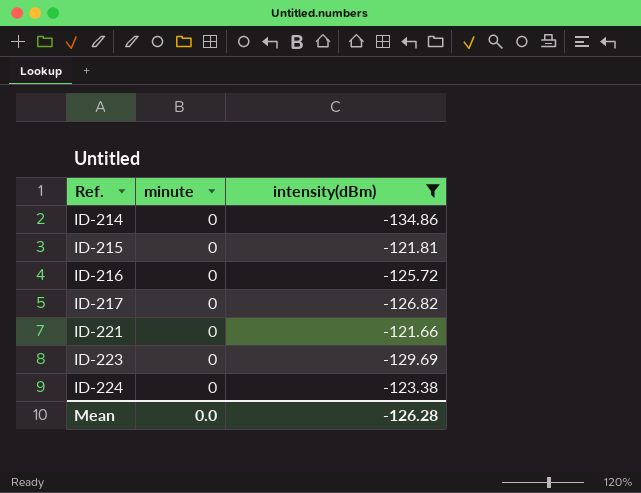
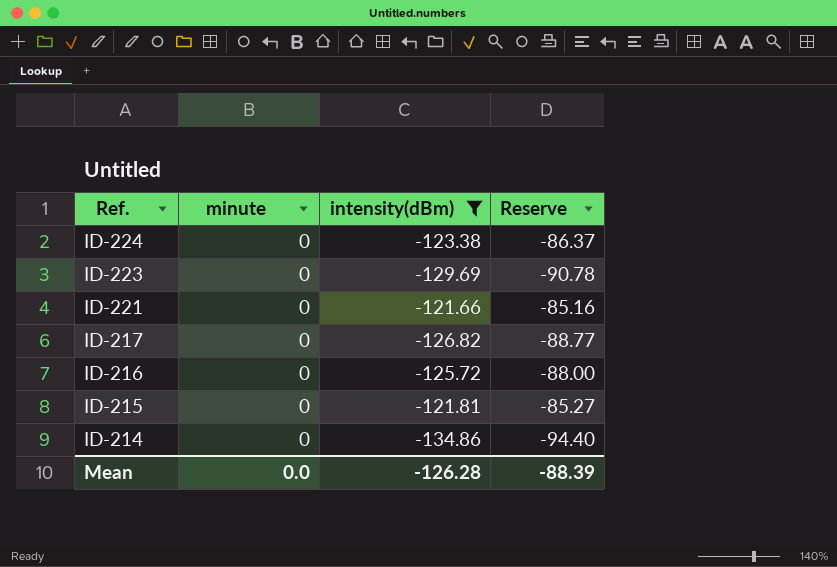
row order: Ref. ascending -> Ref. descending
column Reserve | formula: none -> [intensity(dBm)] * 0.7

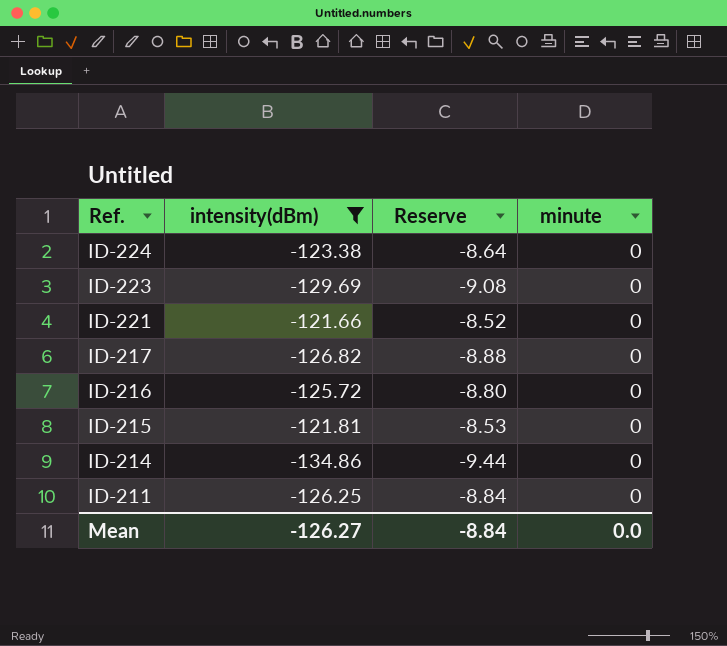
column Reserve | formula: [intensity(dBm)] * 0.7 -> [intensity(dBm)] * 0.07
column minute | position: 2 -> 4
row ID-211: none -> -126.25 | -8.84 | 0
Mean | intensity(dBm): -126.28 -> -126.27
Mean | Reserve: -88.39 -> -8.84

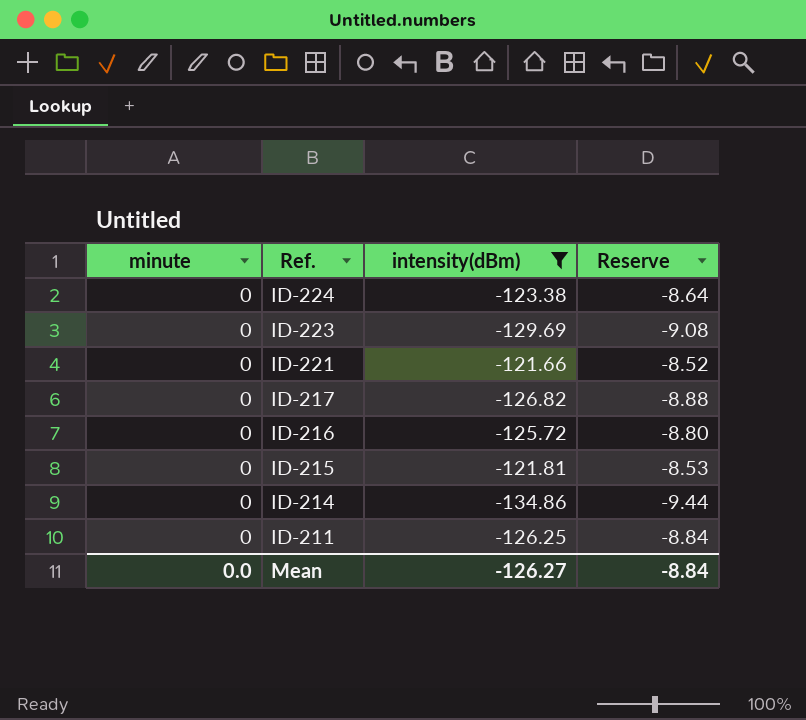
column minute | position: 4 -> 1

